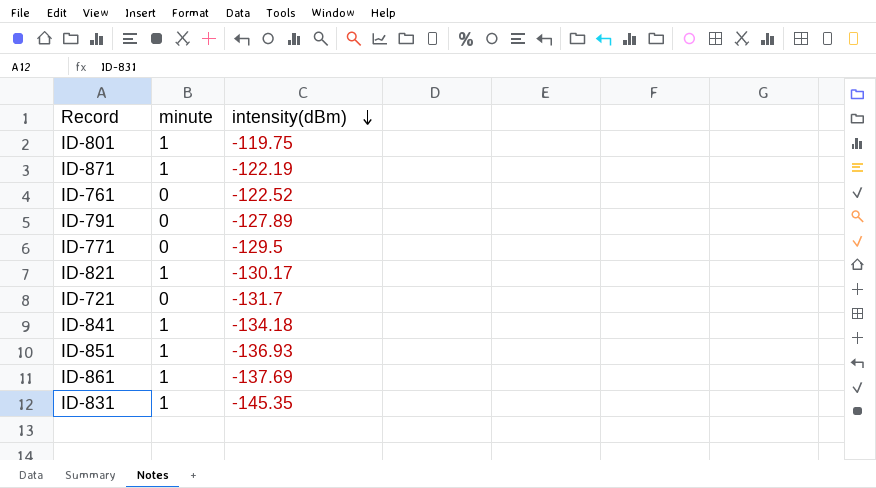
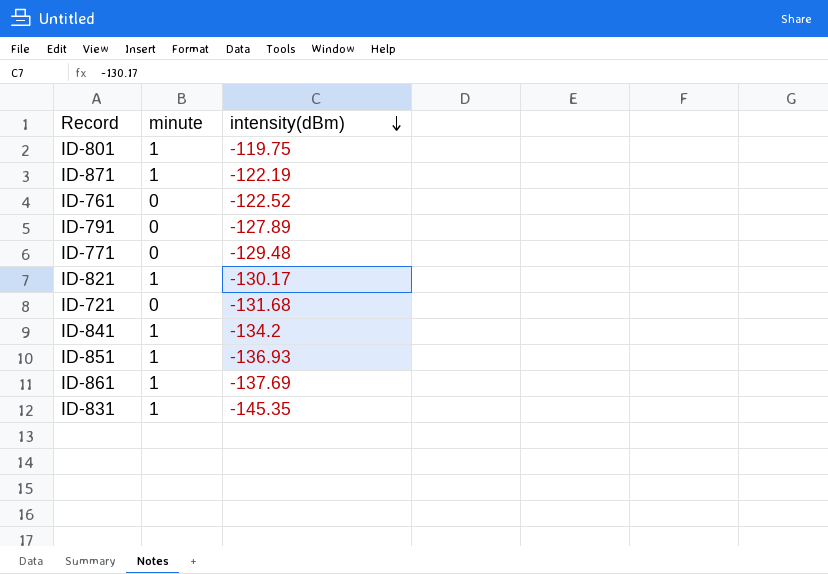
ID-771 | intensity(dBm): -129.5 -> -129.48
ID-721 | intensity(dBm): -131.7 -> -131.68
ID-841 | intensity(dBm): -134.18 -> -134.2

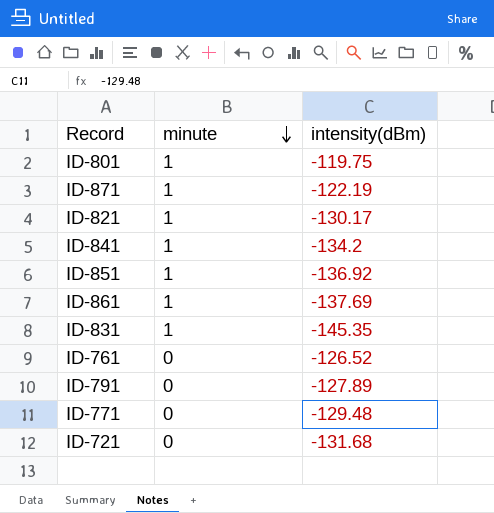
row order: intensity(dBm) descending -> minute descending
ID-851 | intensity(dBm): -136.93 -> -136.92
ID-761 | intensity(dBm): -122.52 -> -126.52

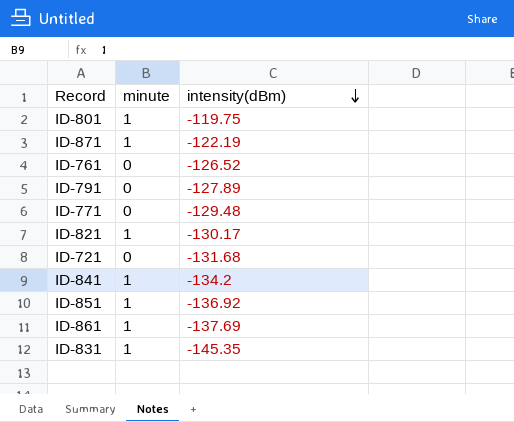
row order: minute descending -> intensity(dBm) descending

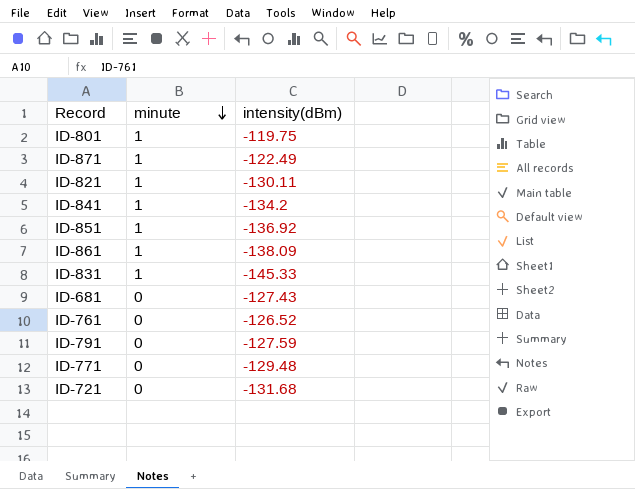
row order: intensity(dBm) descending -> minute descending
ID-871 | intensity(dBm): -122.19 -> -122.49
ID-821 | intensity(dBm): -130.17 -> -130.11
ID-861 | intensity(dBm): -137.69 -> -138.09
ID-831 | intensity(dBm): -145.35 -> -145.33
row ID-681: none -> 0 | -127.43
ID-791 | intensity(dBm): -127.89 -> -127.59

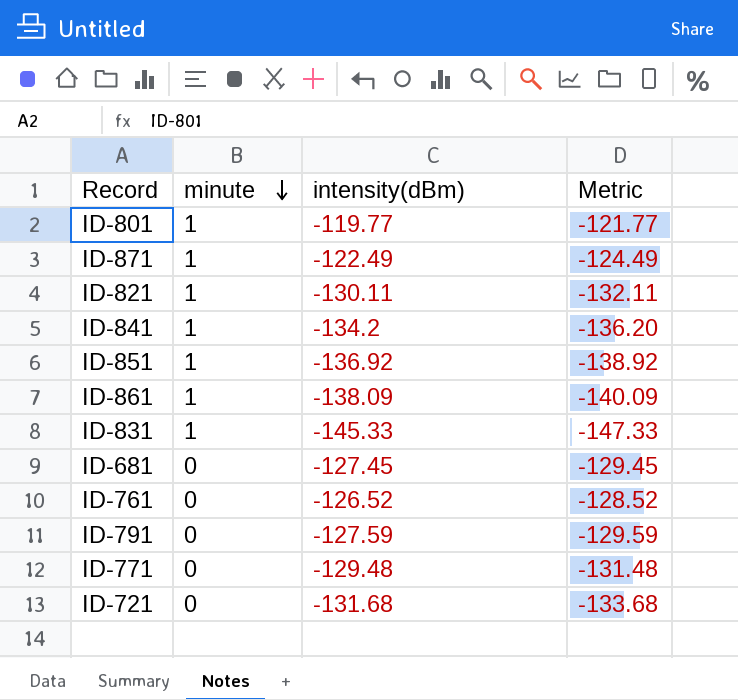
column Metric | formula: none -> [intensity(dBm)] - 2
ID-801 | intensity(dBm): -119.75 -> -119.77
ID-681 | intensity(dBm): -127.43 -> -127.45

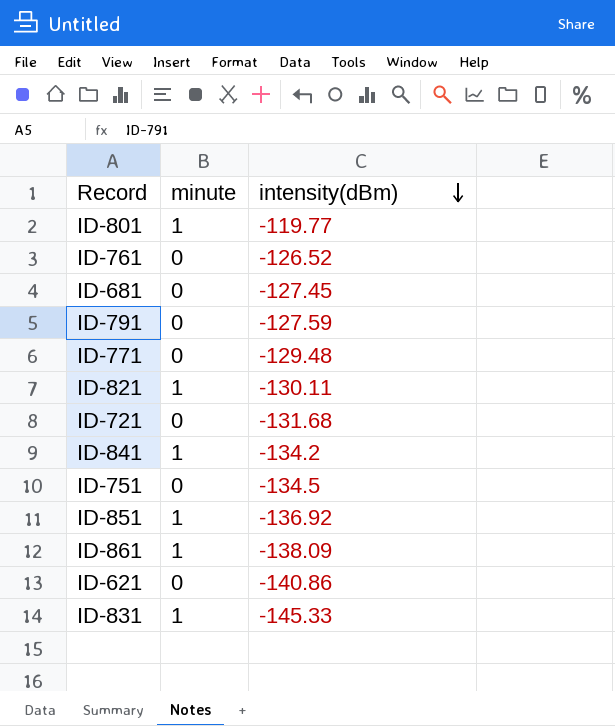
row order: minute descending -> intensity(dBm) descending
column Metric | formula: [intensity(dBm)] - 2 -> none
row ID-871: 1 | -122.49 | -124.49 -> none
row ID-751: none -> 0 | -134.5
row ID-621: none -> 0 | -140.86

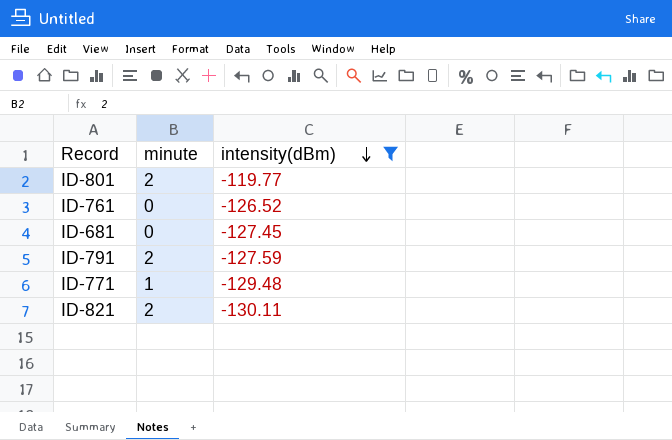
filter: none -> intensity(dBm) >= -130.11
ID-801 | minute: 1 -> 2
ID-791 | minute: 0 -> 2
ID-771 | minute: 0 -> 1
ID-821 | minute: 1 -> 2

